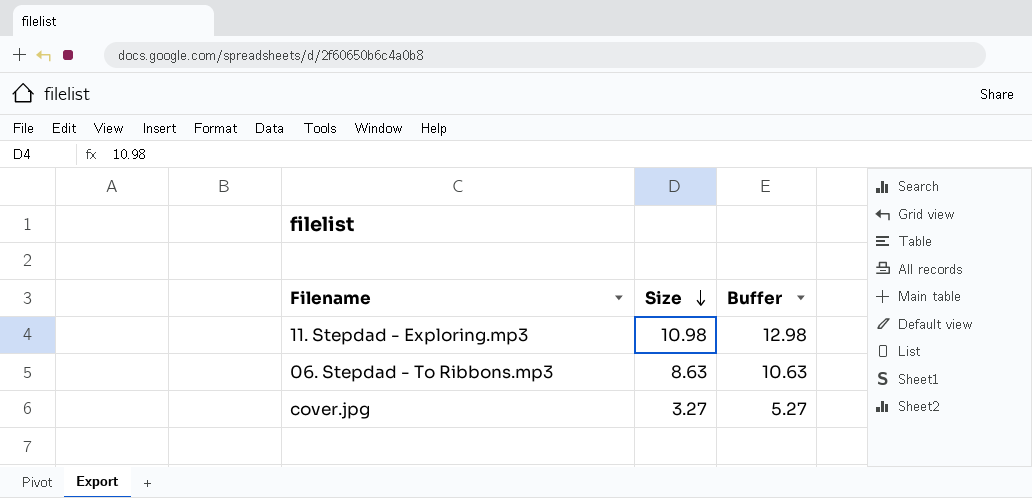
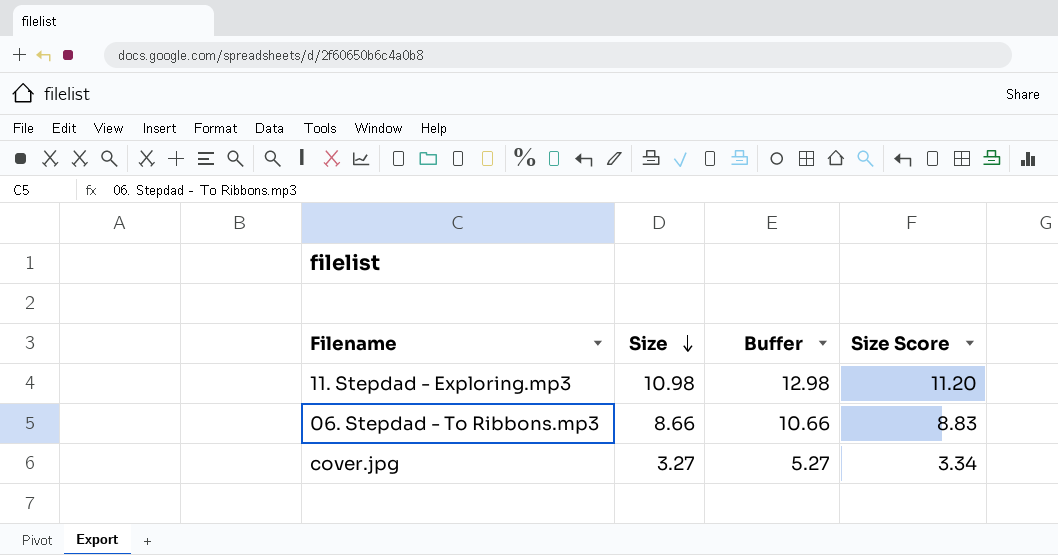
column Size Score | formula: none -> [Size] * 1.02
06. Stepdad - To Ribbons.mp3 | Size: 8.63 -> 8.66
06. Stepdad - To Ribbons.mp3 | Buffer: 10.63 -> 10.66

